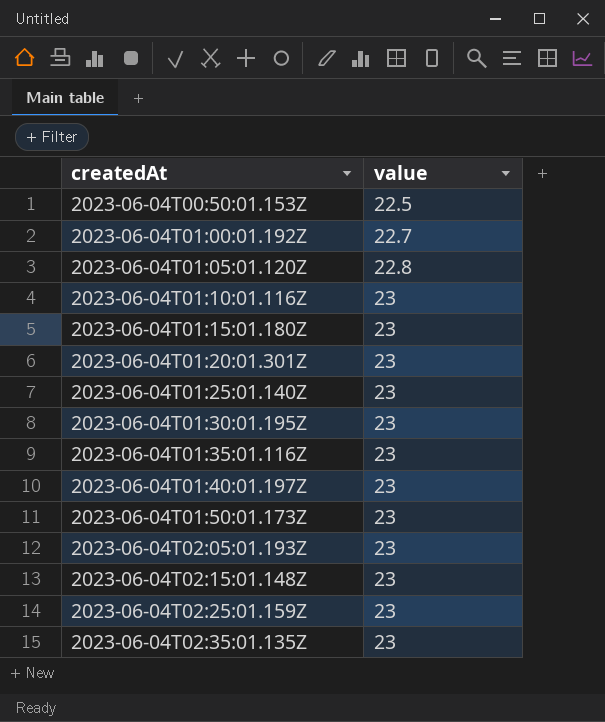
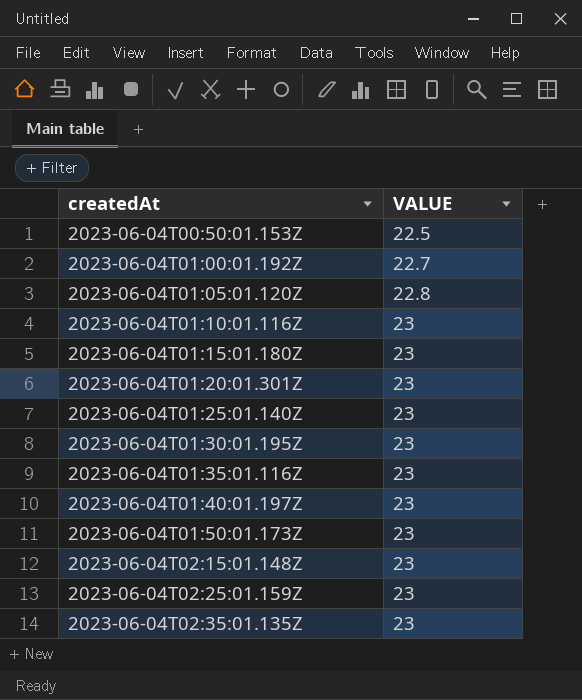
column name: value -> VALUE
row 2023-06-04T02:05:01.193Z: 23 -> none

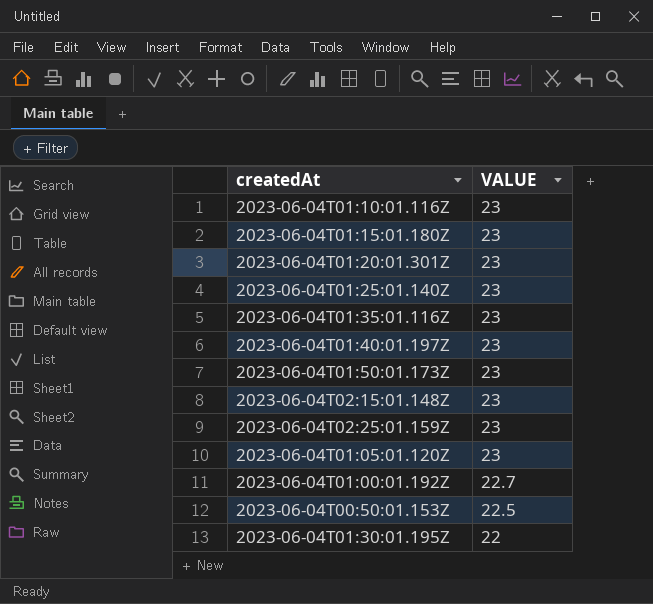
row order: createdAt ascending -> VALUE descending
row 2023-06-04T02:35:01.135Z: 23 -> none
2023-06-04T01:05:01.120Z | VALUE: 22.8 -> 23
2023-06-04T01:30:01.195Z | VALUE: 23 -> 22

